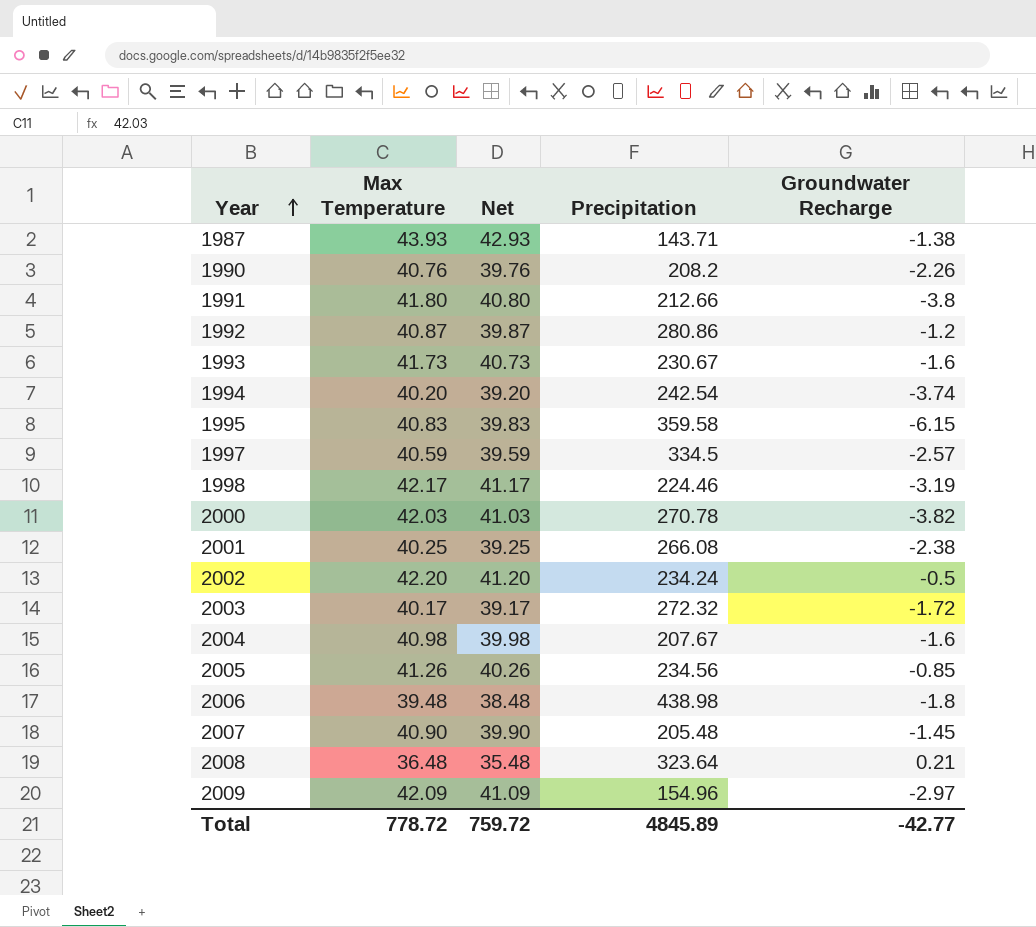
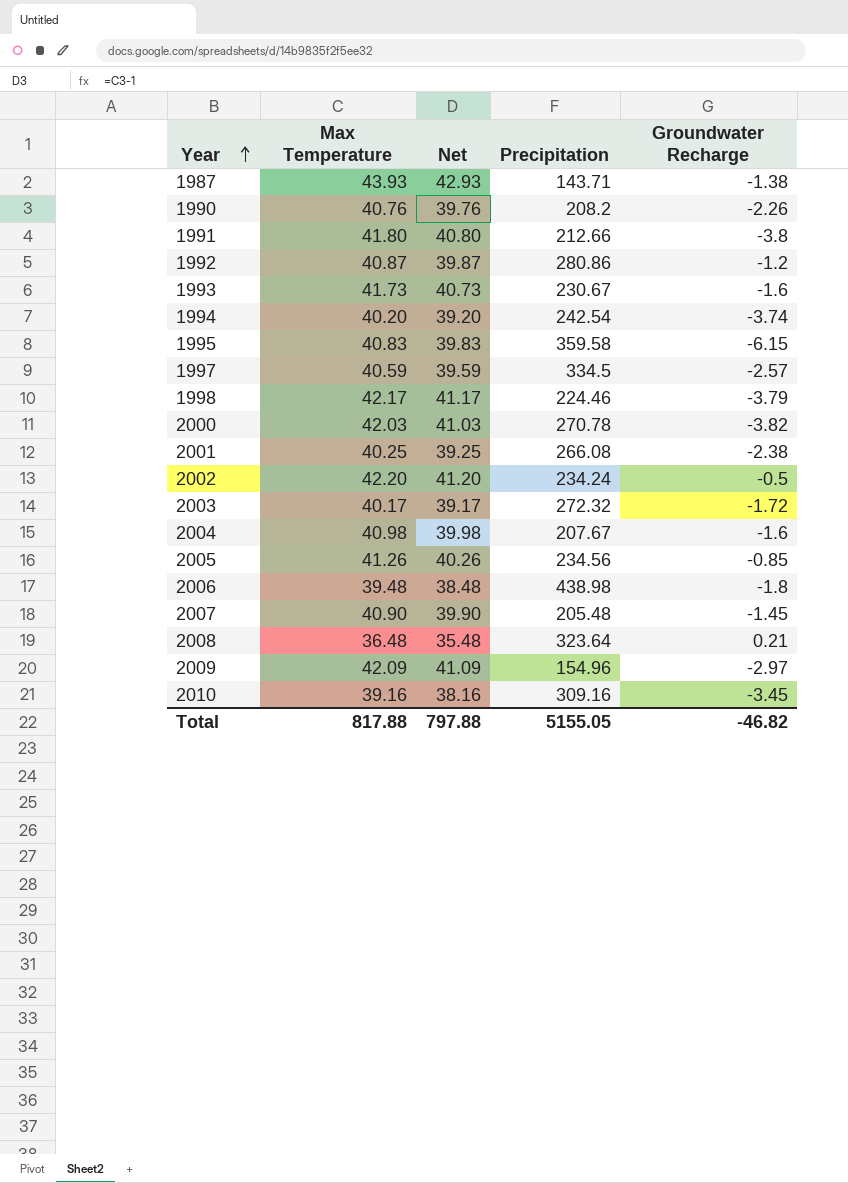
1998 | Groundwater Recharge: -3.19 -> -3.79
row 2010: none -> 39.16 | 38.16 | 309.16 | -3.45
Total | Max Temperature: 778.72 -> 817.88
Total | Net: 759.72 -> 797.88
Total | Precipitation: 4845.89 -> 5155.05
Total | Groundwater Recharge: -42.77 -> -46.82

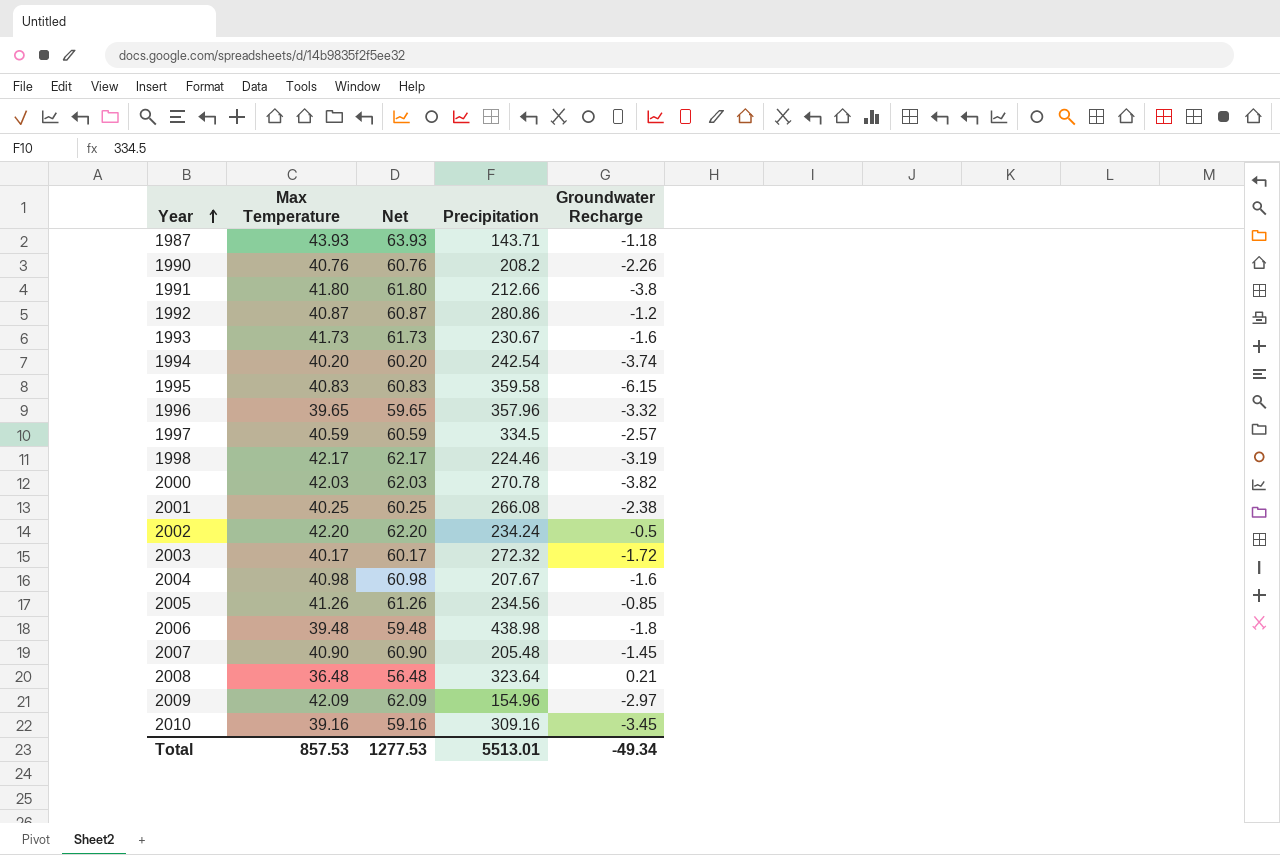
column Net | formula: [Max Temperature] - 1 -> [Max Temperature] + 20
1987 | Groundwater Recharge: -1.38 -> -1.18
row 1996: none -> 39.65 | 59.65 | 357.96 | -3.32
1998 | Groundwater Recharge: -3.79 -> -3.19
Total | Max Temperature: 817.88 -> 857.53
Total | Net: 797.88 -> 1277.53
Total | Precipitation: 5155.05 -> 5513.01
Total | Groundwater Recharge: -46.82 -> -49.34

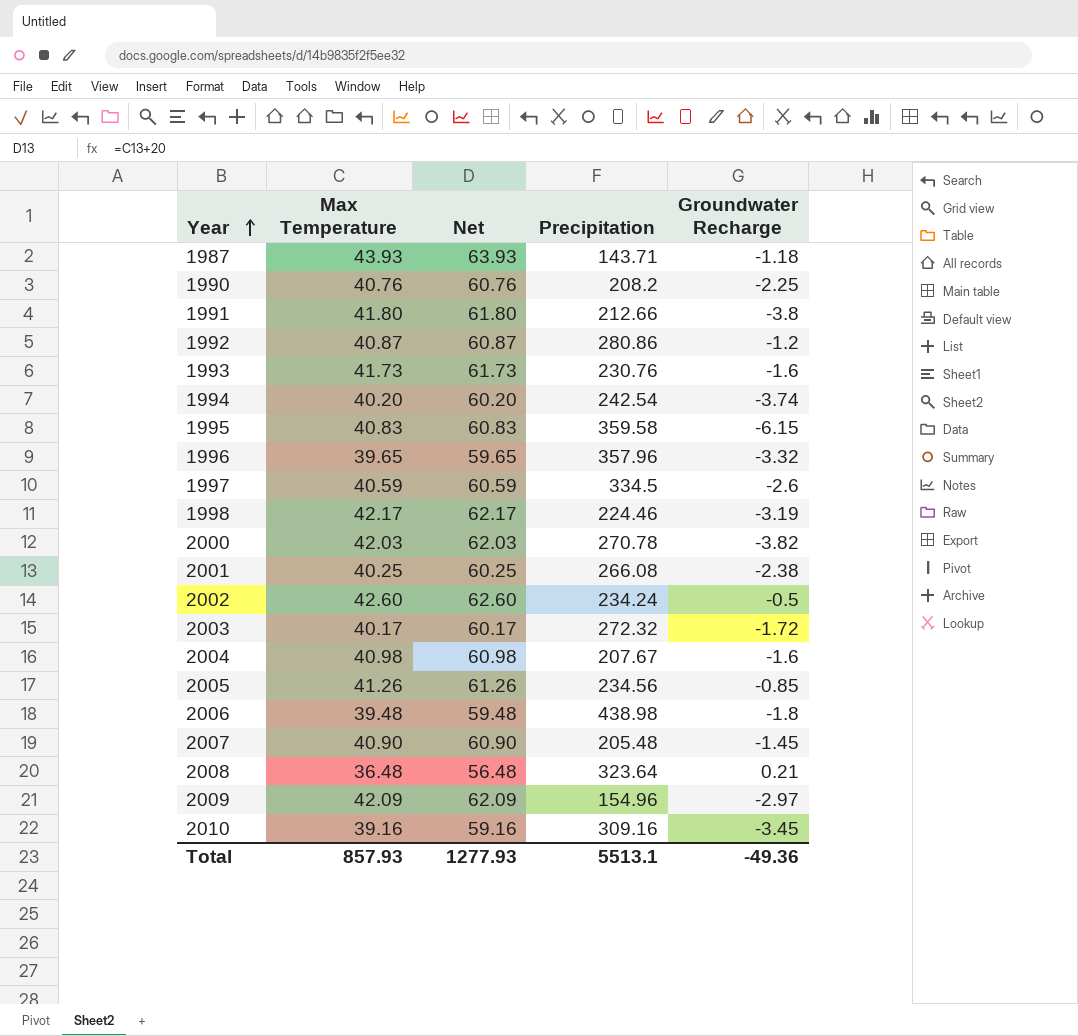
1990 | Groundwater Recharge: -2.26 -> -2.25
1993 | Precipitation: 230.67 -> 230.76
1997 | Groundwater Recharge: -2.57 -> -2.6
2002 | Max Temperature: 42.20 -> 42.60
2002 | Net: 62.20 -> 62.60
Total | Max Temperature: 857.53 -> 857.93
Total | Net: 1277.53 -> 1277.93
Total | Precipitation: 5513.01 -> 5513.1
Total | Groundwater Recharge: -49.34 -> -49.36

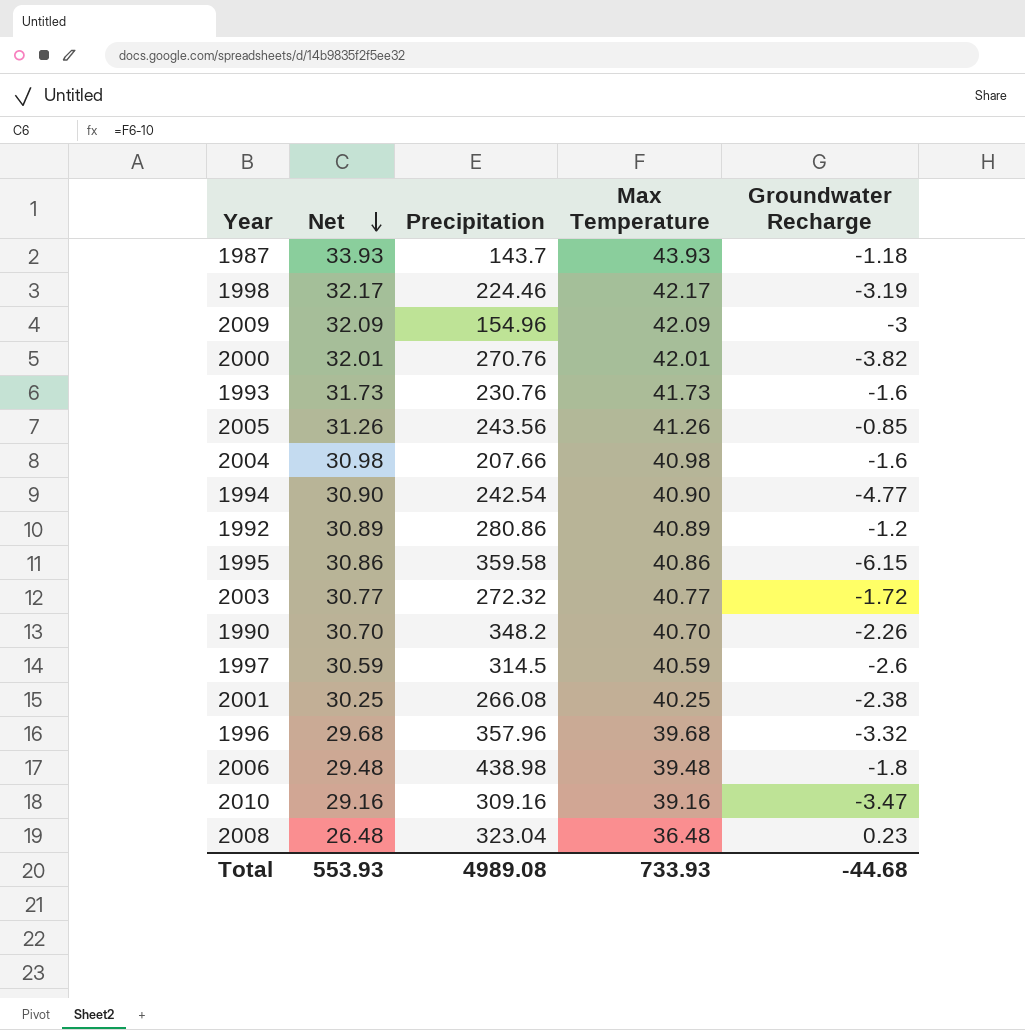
row order: Year ascending -> Net descending
column Net | formula: [Max Temperature] + 20 -> [Max Temperature] - 10
column Max Temperature | position: 2 -> 4
row 1991: 41.80 | 61.80 | 212.66 | -3.8 -> none
row 2002: 42.60 | 62.60 | 234.24 | -0.5 -> none
row 2007: 40.90 | 60.90 | 205.48 | -1.45 -> none
1987 | Precipitation: 143.71 -> 143.7
2009 | Groundwater Recharge: -2.97 -> -3
2000 | Precipitation: 270.78 -> 270.76
2000 | Max Temperature: 42.03 -> 42.01
2005 | Precipitation: 234.56 -> 243.56
2004 | Precipitation: 207.67 -> 207.66
1994 | Max Temperature: 40.20 -> 40.90
1994 | Groundwater Recharge: -3.74 -> -4.77
1992 | Max Temperature: 40.87 -> 40.89
1995 | Max Temperature: 40.83 -> 40.86
2003 | Max Temperature: 40.17 -> 40.77
1990 | Precipitation: 208.2 -> 348.2
1990 | Max Temperature: 40.76 -> 40.70
1990 | Groundwater Recharge: -2.25 -> -2.26
1997 | Precipitation: 334.5 -> 314.5
1996 | Max Temperature: 39.65 -> 39.68
2010 | Groundwater Recharge: -3.45 -> -3.47
2008 | Precipitation: 323.64 -> 323.04
2008 | Groundwater Recharge: 0.21 -> 0.23
Total | Net: 1277.93 -> 553.93
Total | Precipitation: 5513.1 -> 4989.08
Total | Max Temperature: 857.93 -> 733.93
Total | Groundwater Recharge: -49.36 -> -44.68

